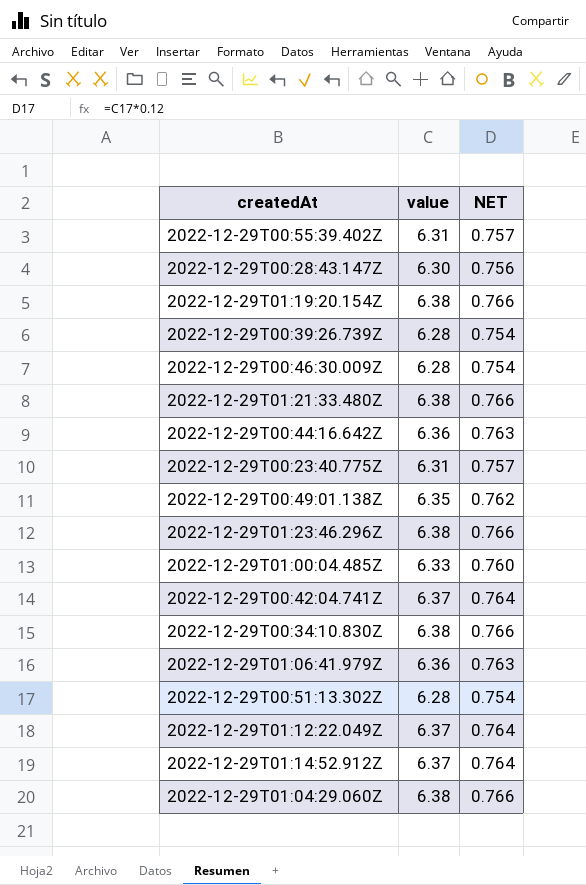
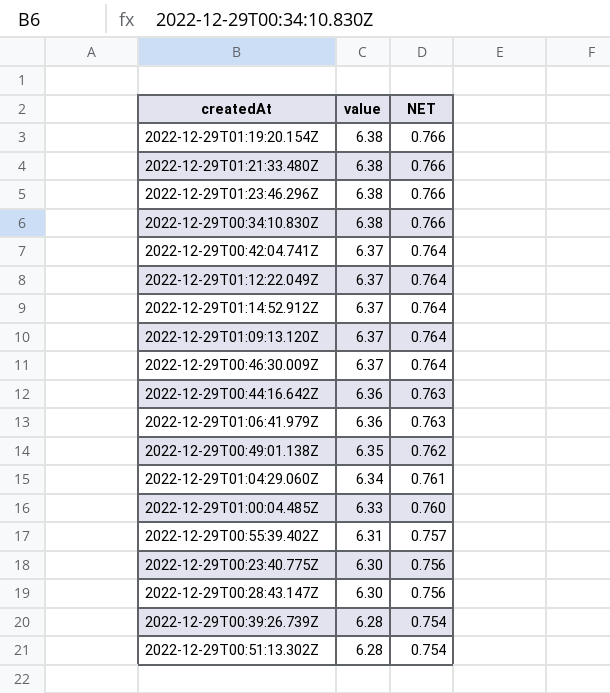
row order: none -> value descending
row 2022-12-29T01:09:13.120Z: none -> 6.37 | 0.764
2022-12-29T00:46:30.009Z | value: 6.28 -> 6.37
2022-12-29T00:46:30.009Z | NET: 0.754 -> 0.764
2022-12-29T01:04:29.060Z | value: 6.38 -> 6.34
2022-12-29T01:04:29.060Z | NET: 0.766 -> 0.761
2022-12-29T00:23:40.775Z | value: 6.31 -> 6.30
2022-12-29T00:23:40.775Z | NET: 0.757 -> 0.756

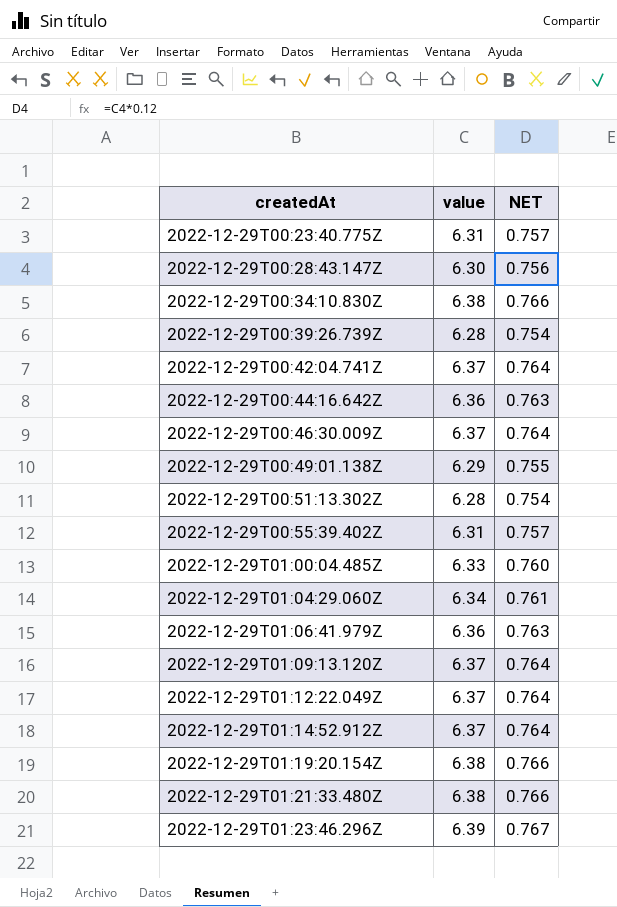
row order: value descending -> createdAt ascending
2022-12-29T00:23:40.775Z | value: 6.30 -> 6.31
2022-12-29T00:23:40.775Z | NET: 0.756 -> 0.757
2022-12-29T00:49:01.138Z | value: 6.35 -> 6.29
2022-12-29T00:49:01.138Z | NET: 0.762 -> 0.755
2022-12-29T01:23:46.296Z | value: 6.38 -> 6.39
2022-12-29T01:23:46.296Z | NET: 0.766 -> 0.767

